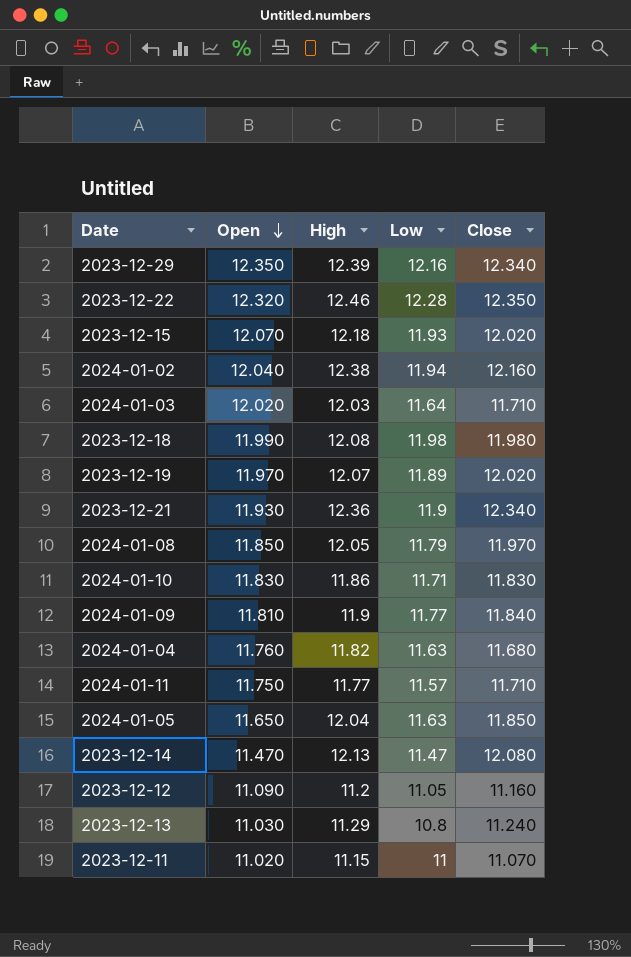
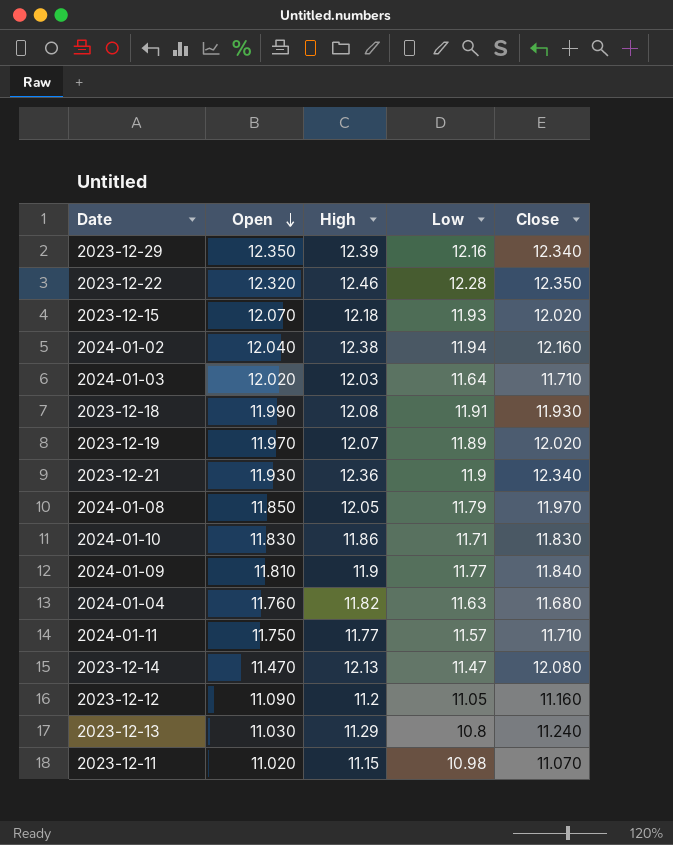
row 2024-01-05: 11.650 | 12.04 | 11.63 | 11.850 -> none
2023-12-18 | Low: 11.98 -> 11.91
2023-12-18 | Close: 11.980 -> 11.930
2023-12-11 | Low: 11 -> 10.98

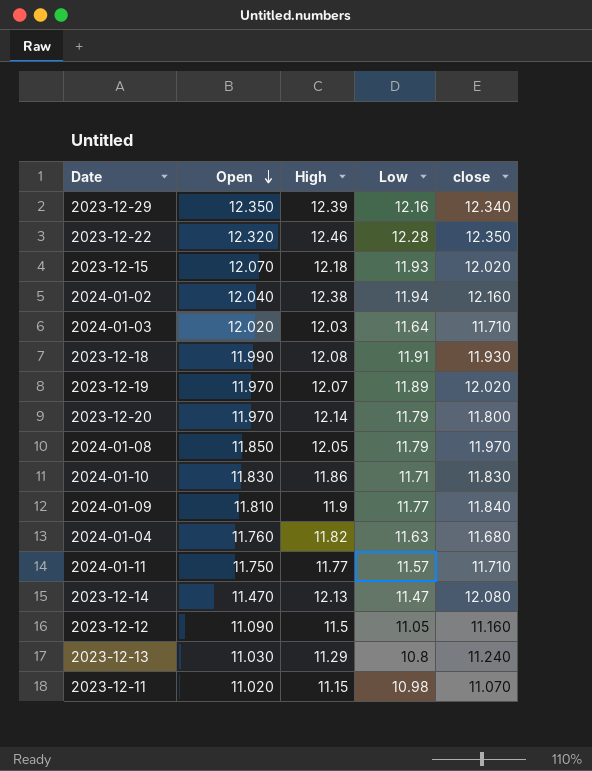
column name: Close -> close
row 2023-12-21: 11.930 | 12.36 | 11.9 | 12.340 -> none
row 2023-12-20: none -> 11.970 | 12.14 | 11.79 | 11.800
2023-12-12 | High: 11.2 -> 11.5

